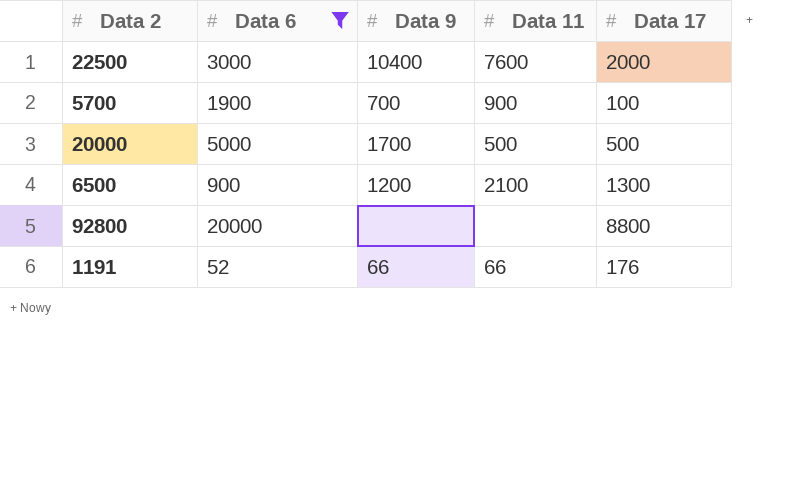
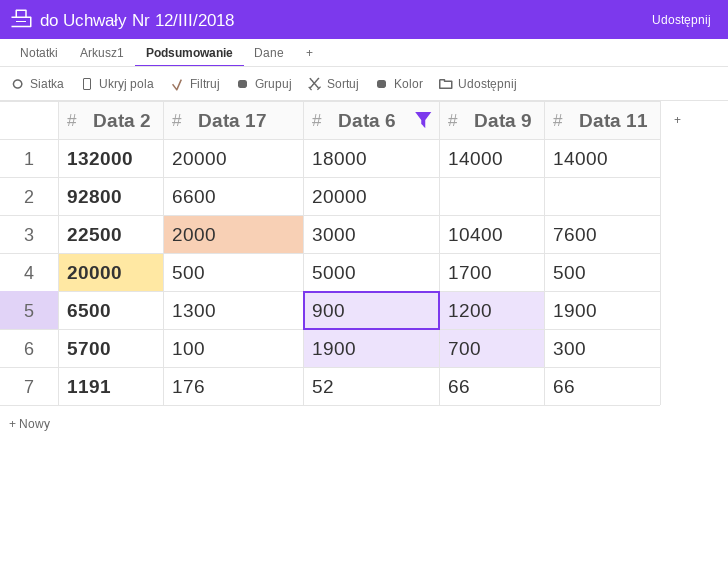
row order: none -> Data 2 descending
column Data 17 | position: 5 -> 2
row 132000: none -> 20000 | 18000 | 14000 | 14000
92800 | Data 17: 8800 -> 6600
6500 | Data 11: 2100 -> 1900
5700 | Data 11: 900 -> 300

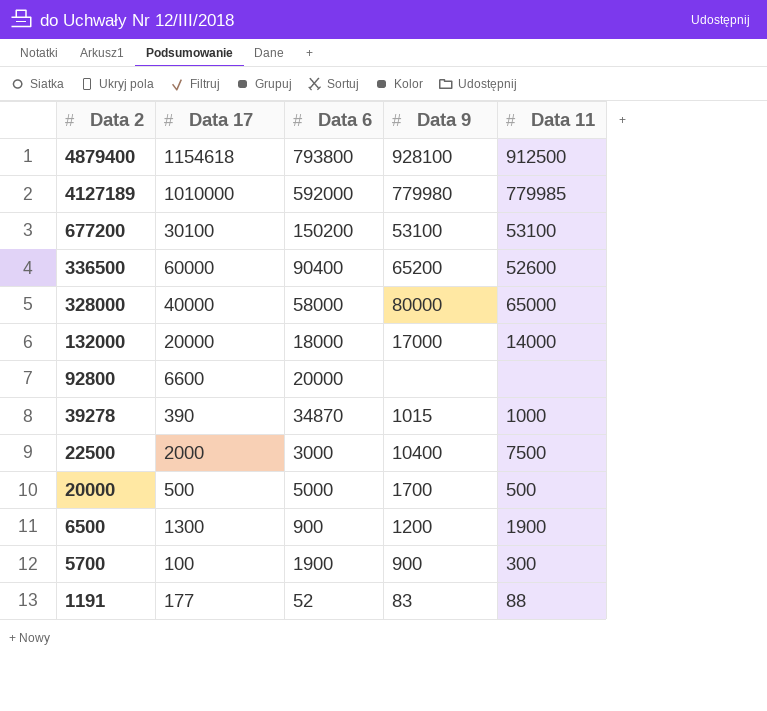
filter: Data 6 <= 20000 -> none
132000 | Data 9: 14000 -> 17000
22500 | Data 11: 7600 -> 7500
5700 | Data 9: 700 -> 900
1191 | Data 17: 176 -> 177
1191 | Data 9: 66 -> 83
1191 | Data 11: 66 -> 88

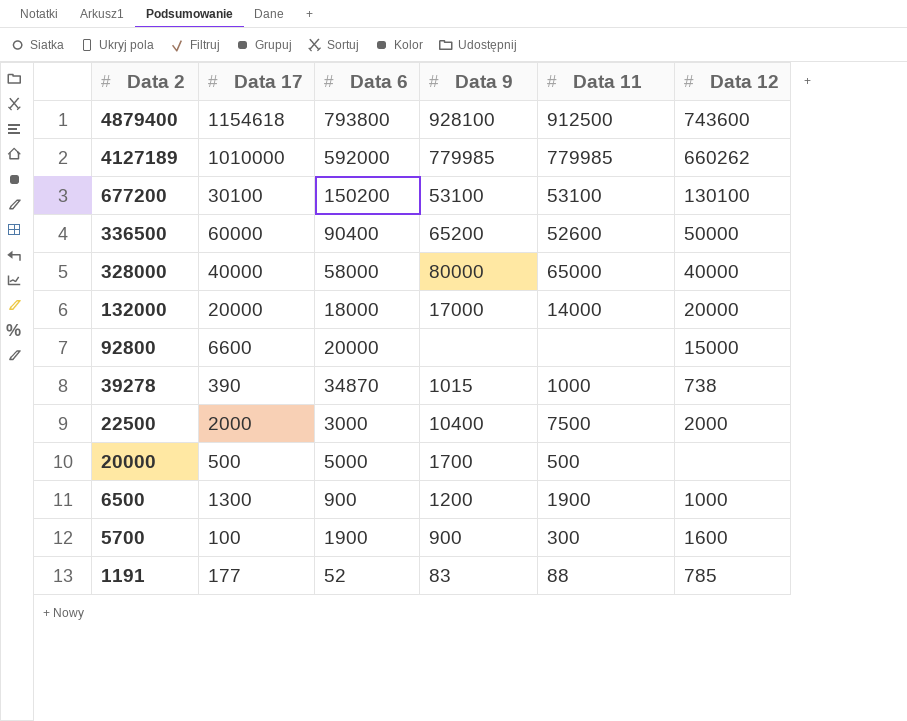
column Data 12 | position: none -> 6
4127189 | Data 9: 779980 -> 779985

